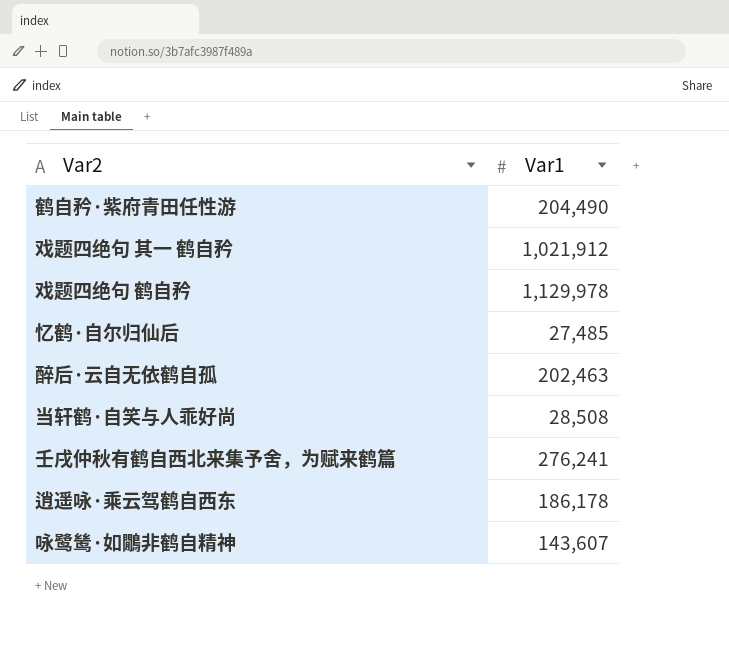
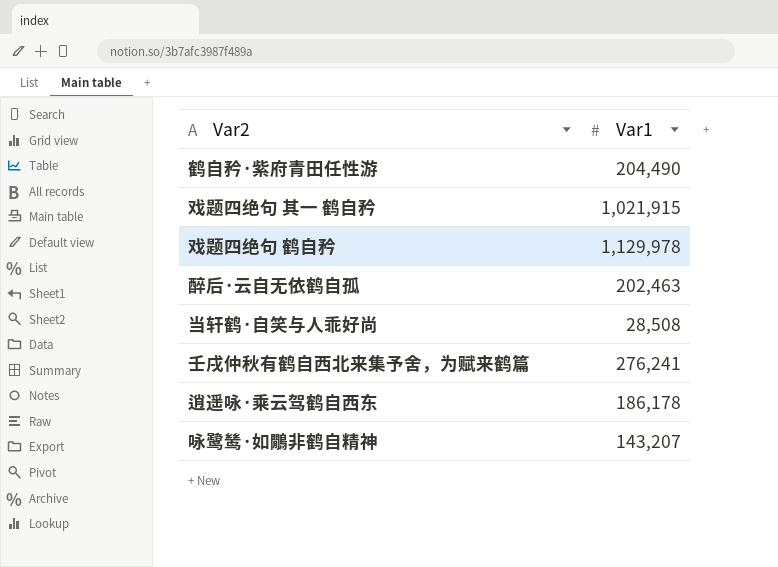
row 忆鹤·自尔归仙后: 27,485 -> none
戏题四绝句 其一 鹤自矜 | Var1: 1,021,912 -> 1,021,915
咏鹭鸶·如鷳非鹤自精神 | Var1: 143,607 -> 143,207

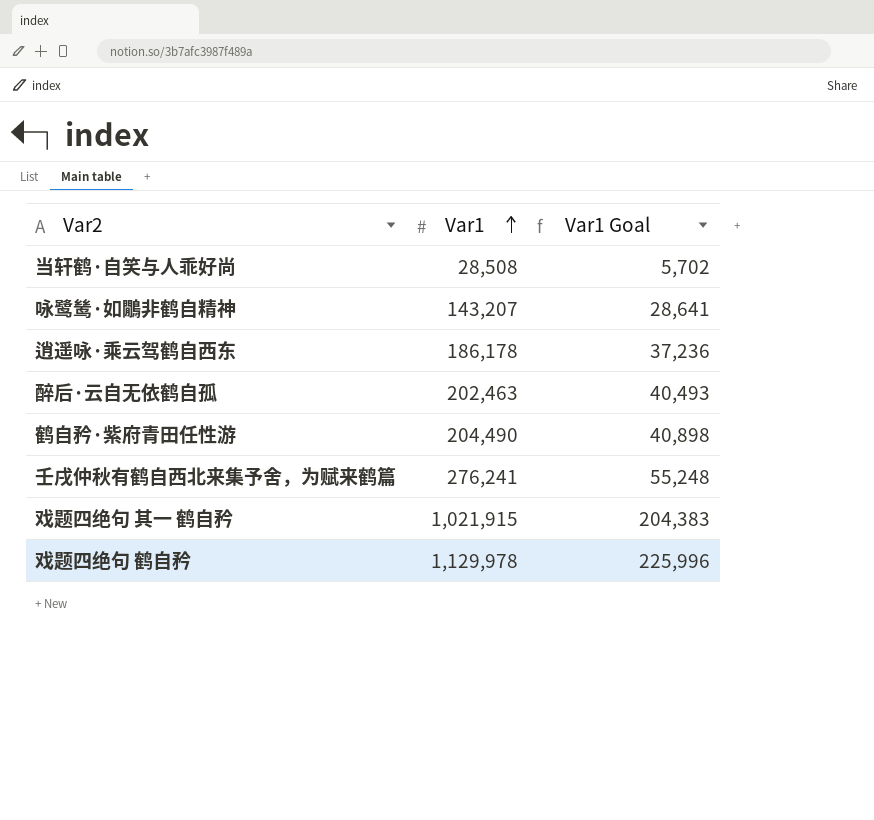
row order: none -> Var1 ascending
column Var1 Goal | formula: none -> [Var1] * 0.2

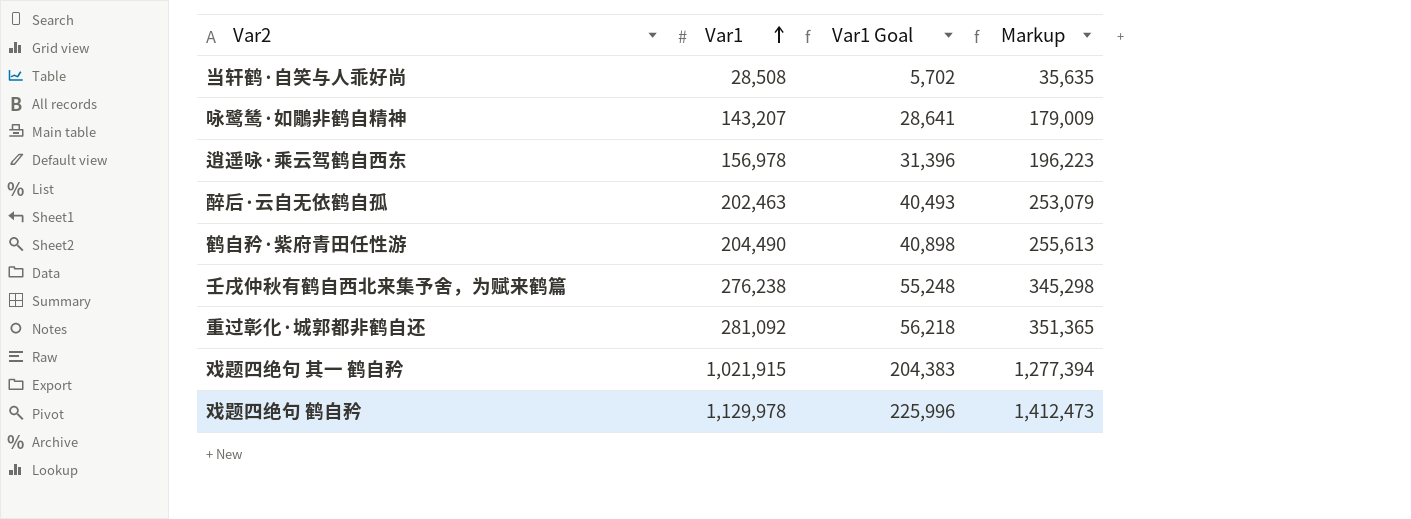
column Markup | formula: none -> [Var1] * 1.25
逍遥咏·乘云驾鹤自西东 | Var1: 186,178 -> 156,978
逍遥咏·乘云驾鹤自西东 | Var1 Goal: 37,236 -> 31,396
壬戌仲秋有鹤自西北来集予舍，为赋来鹤篇 | Var1: 276,241 -> 276,238
row 重过彰化·城郭都非鹤自还: none -> 281,092 | 56,218 | 351,365

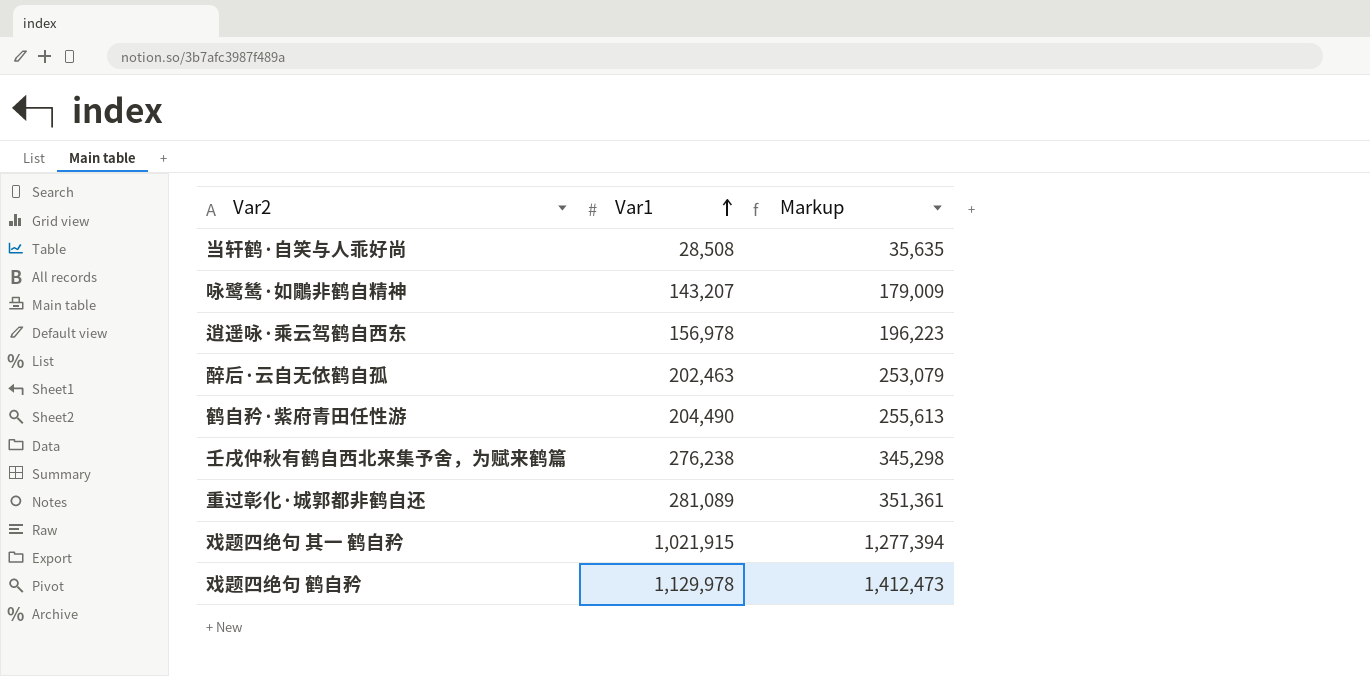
column Var1 Goal | formula: [Var1] * 0.2 -> none
重过彰化·城郭都非鹤自还 | Var1: 281,092 -> 281,089
重过彰化·城郭都非鹤自还 | Markup: 351,365 -> 351,361

